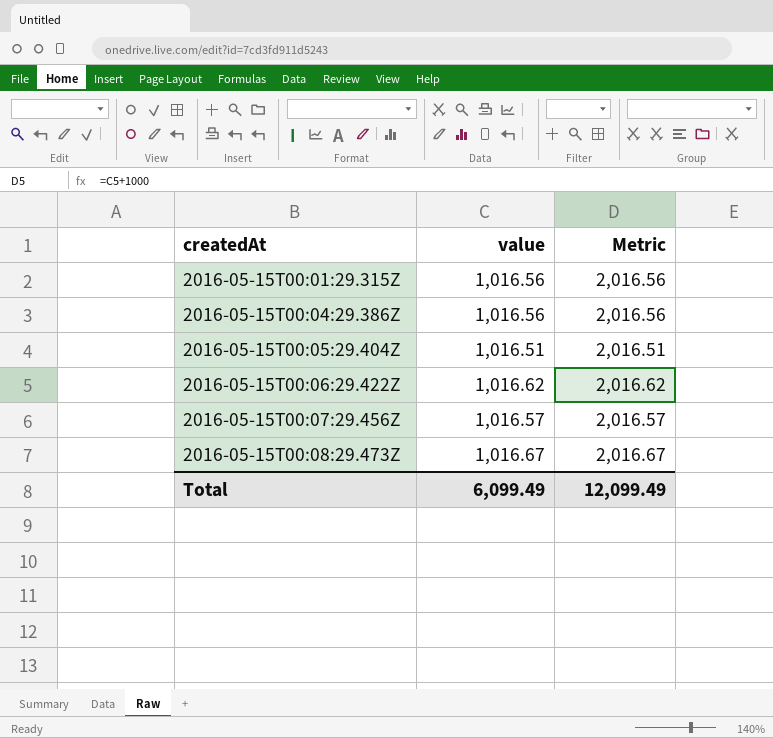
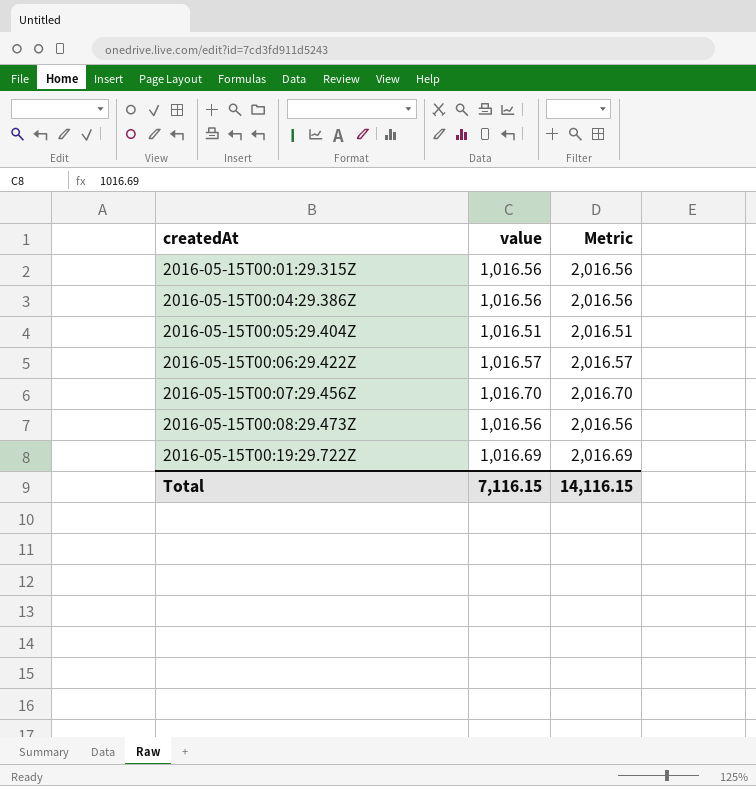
2016-05-15T00:06:29.422Z | value: 1,016.62 -> 1,016.57
2016-05-15T00:06:29.422Z | Metric: 2,016.62 -> 2,016.57
2016-05-15T00:07:29.456Z | value: 1,016.57 -> 1,016.70
2016-05-15T00:07:29.456Z | Metric: 2,016.57 -> 2,016.70
2016-05-15T00:08:29.473Z | value: 1,016.67 -> 1,016.56
2016-05-15T00:08:29.473Z | Metric: 2,016.67 -> 2,016.56
row 2016-05-15T00:19:29.722Z: none -> 1,016.69 | 2,016.69
Total | value: 6,099.49 -> 7,116.15
Total | Metric: 12,099.49 -> 14,116.15

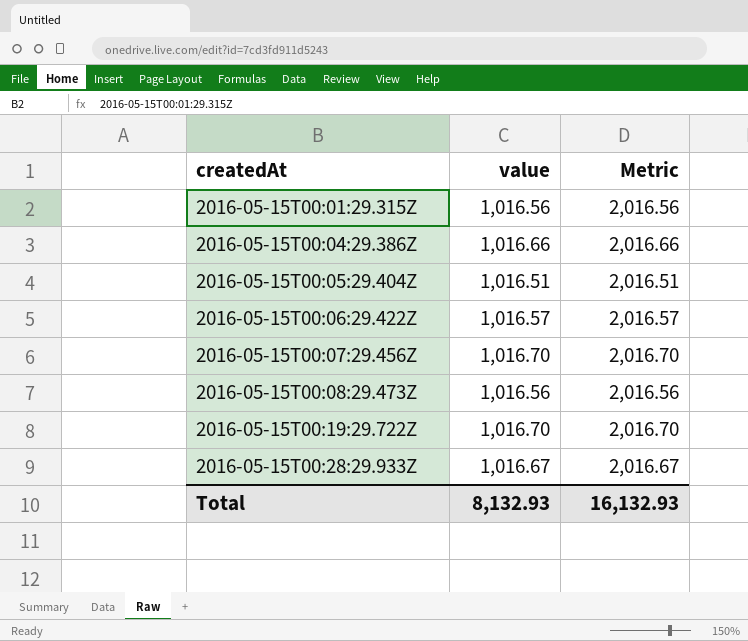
2016-05-15T00:04:29.386Z | value: 1,016.56 -> 1,016.66
2016-05-15T00:04:29.386Z | Metric: 2,016.56 -> 2,016.66
2016-05-15T00:19:29.722Z | value: 1,016.69 -> 1,016.70
2016-05-15T00:19:29.722Z | Metric: 2,016.69 -> 2,016.70
row 2016-05-15T00:28:29.933Z: none -> 1,016.67 | 2,016.67
Total | value: 7,116.15 -> 8,132.93
Total | Metric: 14,116.15 -> 16,132.93

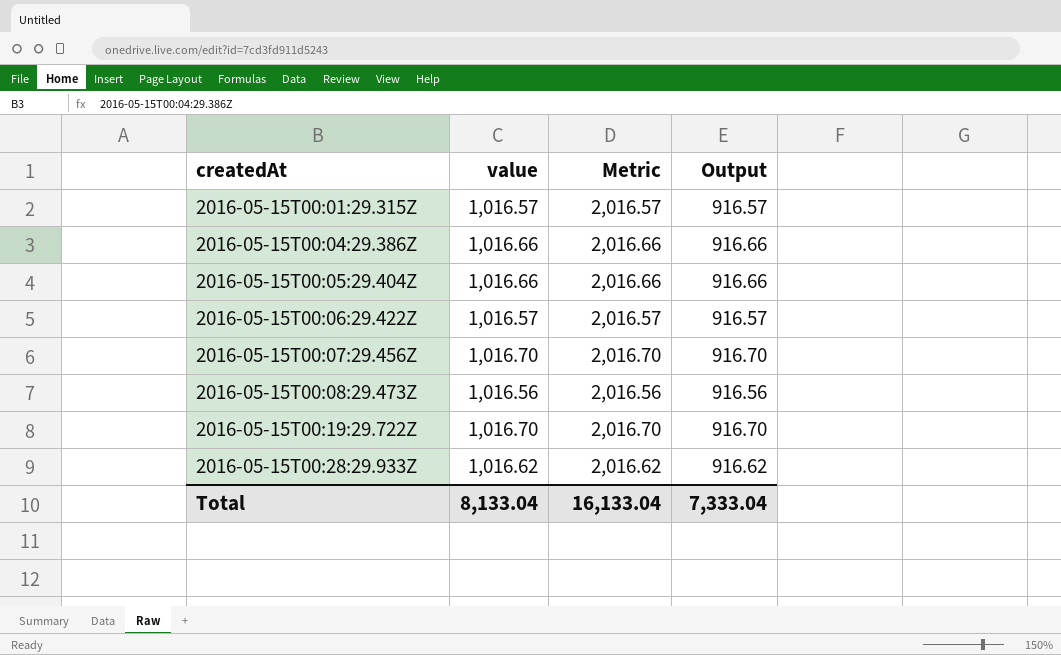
column Output | formula: none -> [value] - 100
2016-05-15T00:01:29.315Z | value: 1,016.56 -> 1,016.57
2016-05-15T00:01:29.315Z | Metric: 2,016.56 -> 2,016.57
2016-05-15T00:05:29.404Z | value: 1,016.51 -> 1,016.66
2016-05-15T00:05:29.404Z | Metric: 2,016.51 -> 2,016.66
2016-05-15T00:28:29.933Z | value: 1,016.67 -> 1,016.62
2016-05-15T00:28:29.933Z | Metric: 2,016.67 -> 2,016.62
Total | value: 8,132.93 -> 8,133.04
Total | Metric: 16,132.93 -> 16,133.04

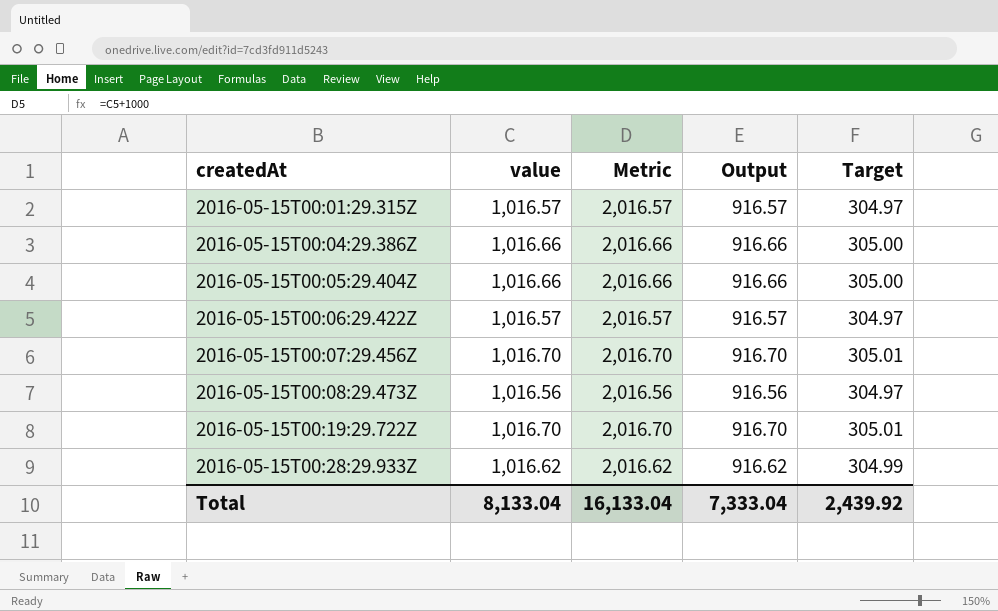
column Target | formula: none -> [value] * 0.3

